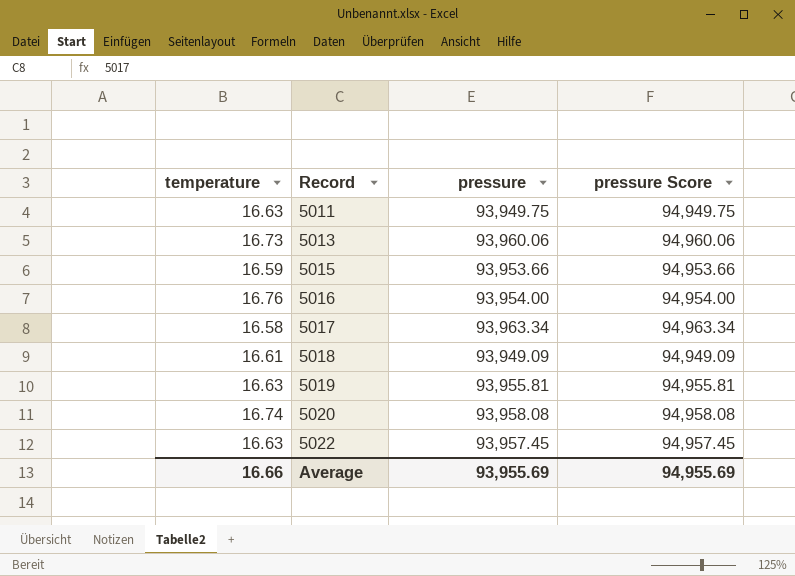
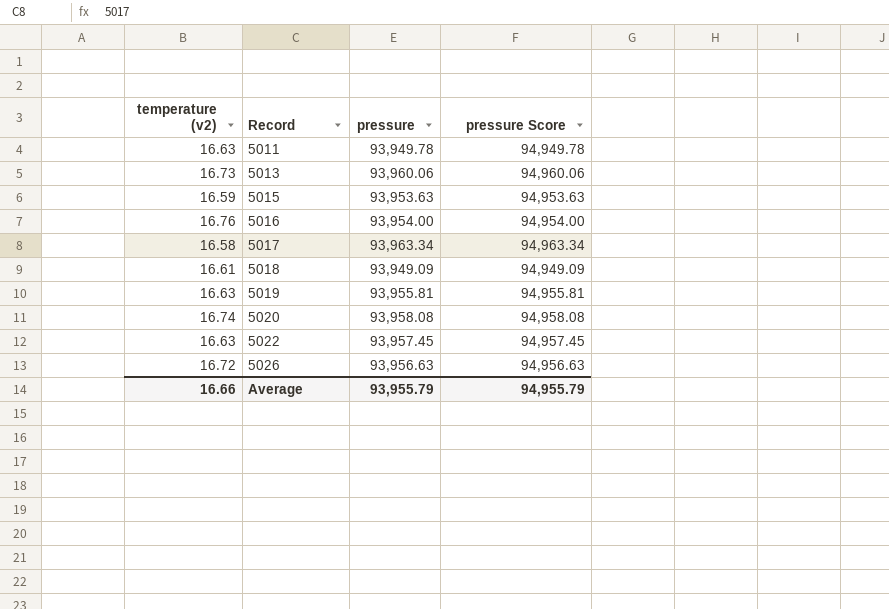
column name: temperature -> temperature (v2)
5011 | pressure: 93,949.75 -> 93,949.78
5011 | pressure Score: 94,949.75 -> 94,949.78
5015 | pressure: 93,953.66 -> 93,953.63
5015 | pressure Score: 94,953.66 -> 94,953.63
row 5026: none -> 16.72 | 93,956.63 | 94,956.63
Average | pressure: 93,955.69 -> 93,955.79
Average | pressure Score: 94,955.69 -> 94,955.79

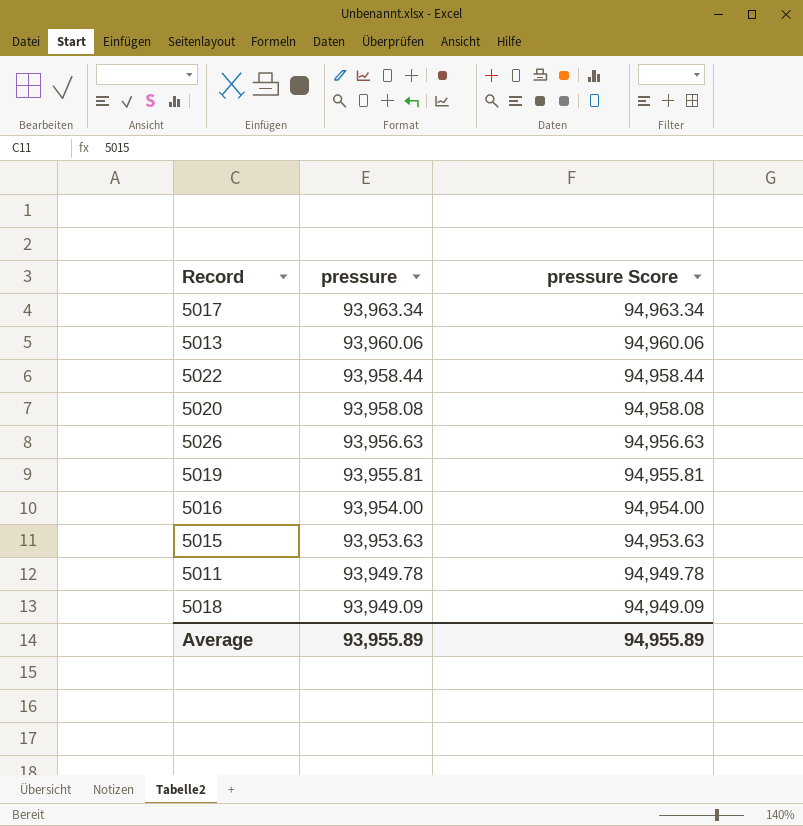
row order: Record ascending -> pressure descending
column temperature (v2) | position: 1 -> none
5022 | pressure: 93,957.45 -> 93,958.44
5022 | pressure Score: 94,957.45 -> 94,958.44
Average | pressure: 93,955.79 -> 93,955.89
Average | pressure Score: 94,955.79 -> 94,955.89

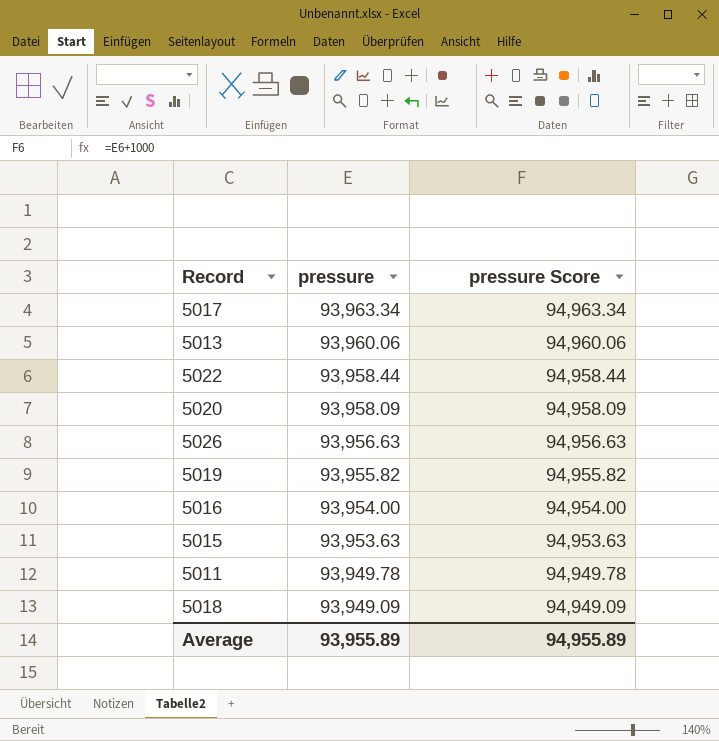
5020 | pressure: 93,958.08 -> 93,958.09
5020 | pressure Score: 94,958.08 -> 94,958.09
5019 | pressure: 93,955.81 -> 93,955.82
5019 | pressure Score: 94,955.81 -> 94,955.82

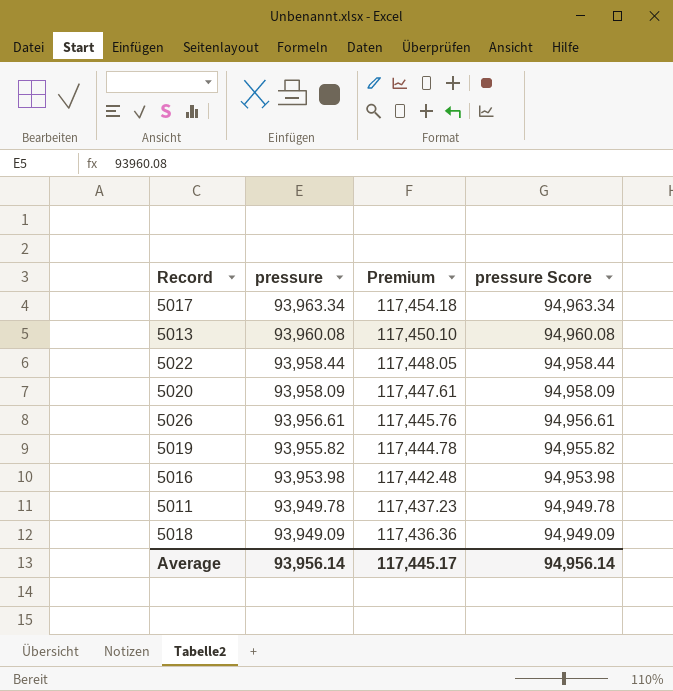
column Premium | formula: none -> [pressure] * 1.25
row 5015: 93,953.63 | 94,953.63 -> none
5013 | pressure: 93,960.06 -> 93,960.08
5013 | pressure Score: 94,960.06 -> 94,960.08
5026 | pressure: 93,956.63 -> 93,956.61
5026 | pressure Score: 94,956.63 -> 94,956.61
5016 | pressure: 93,954.00 -> 93,953.98
5016 | pressure Score: 94,954.00 -> 94,953.98
Average | pressure: 93,955.89 -> 93,956.14
Average | pressure Score: 94,955.89 -> 94,956.14

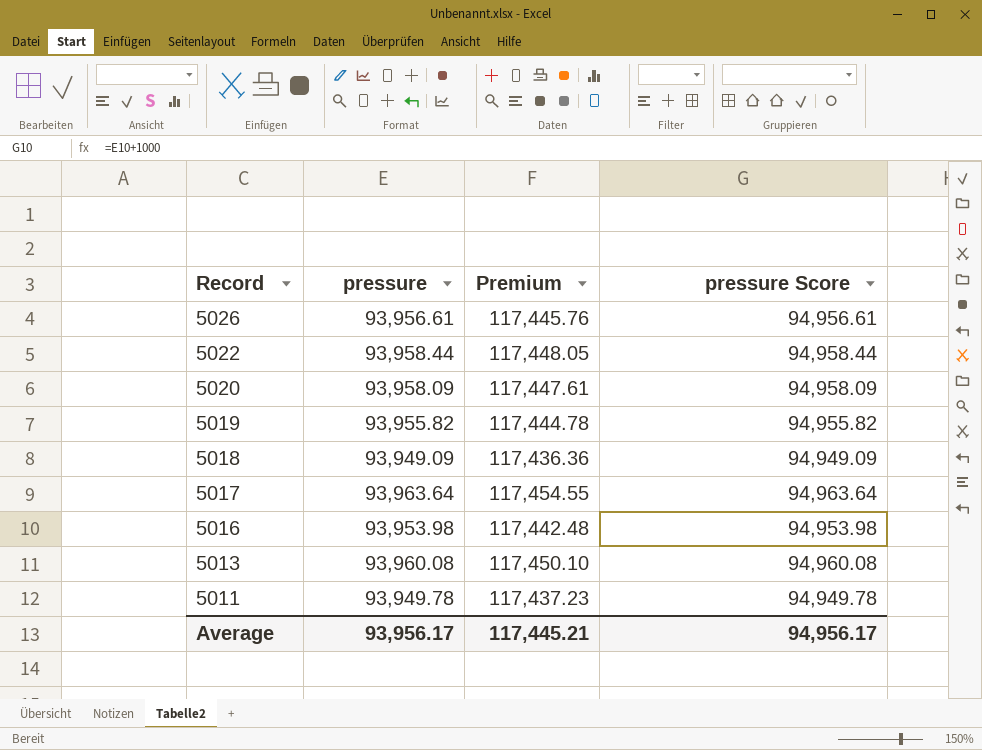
row order: pressure descending -> Record descending
5017 | pressure: 93,963.34 -> 93,963.64
5017 | Premium: 117,454.18 -> 117,454.55
5017 | pressure Score: 94,963.34 -> 94,963.64
Average | pressure: 93,956.14 -> 93,956.17
Average | Premium: 117,445.17 -> 117,445.21
Average | pressure Score: 94,956.14 -> 94,956.17

